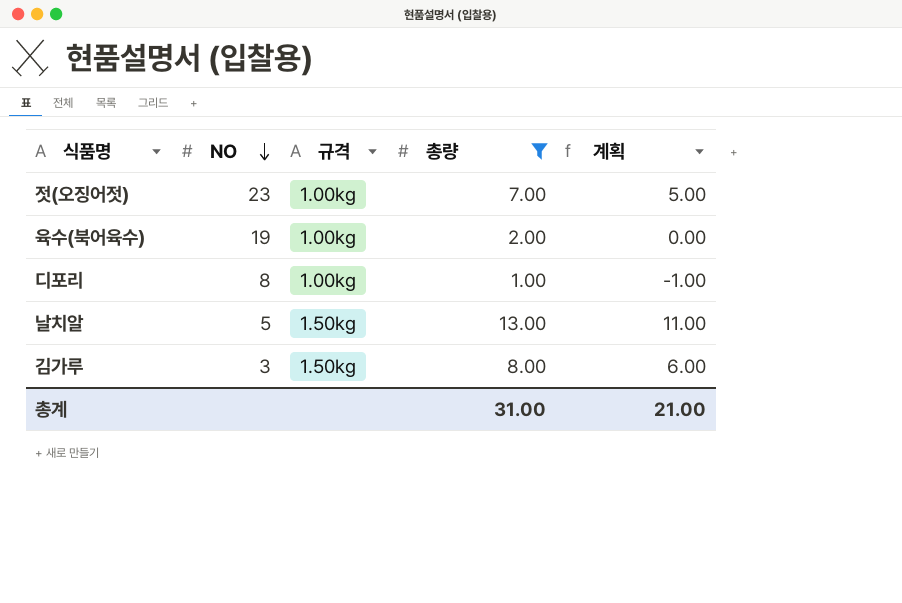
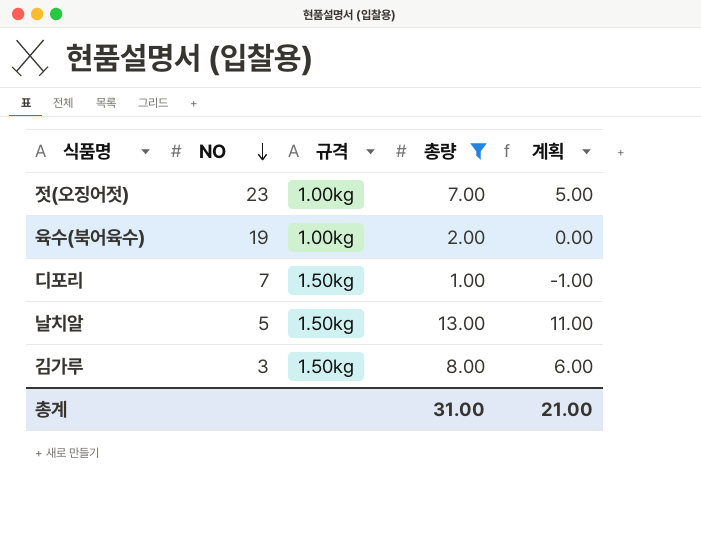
디포리 | NO: 8 -> 7
디포리 | 규격: 1.00kg -> 1.50kg

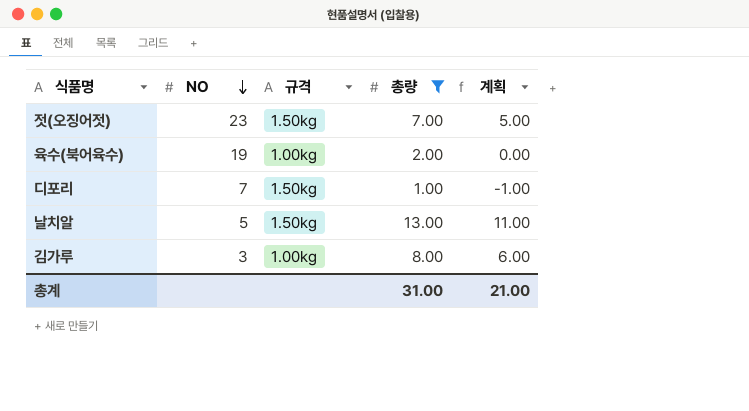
젓(오징어젓) | 규격: 1.00kg -> 1.50kg
김가루 | 규격: 1.50kg -> 1.00kg

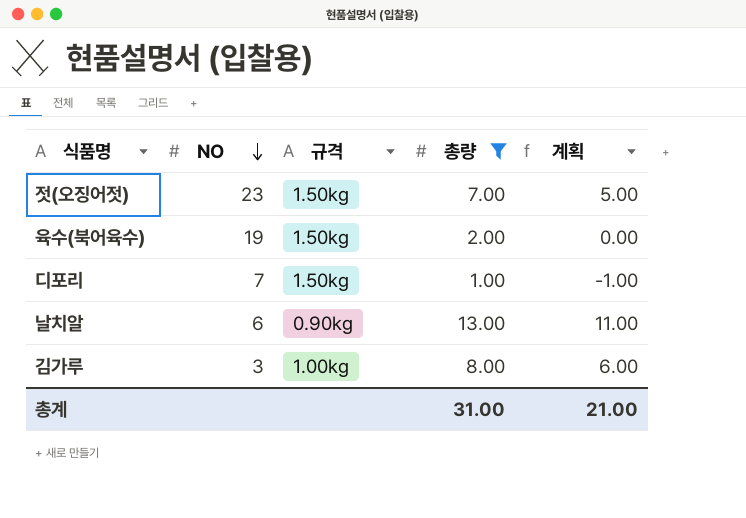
육수(북어육수) | 규격: 1.00kg -> 1.50kg
날치알 | NO: 5 -> 6
날치알 | 규격: 1.50kg -> 0.90kg

